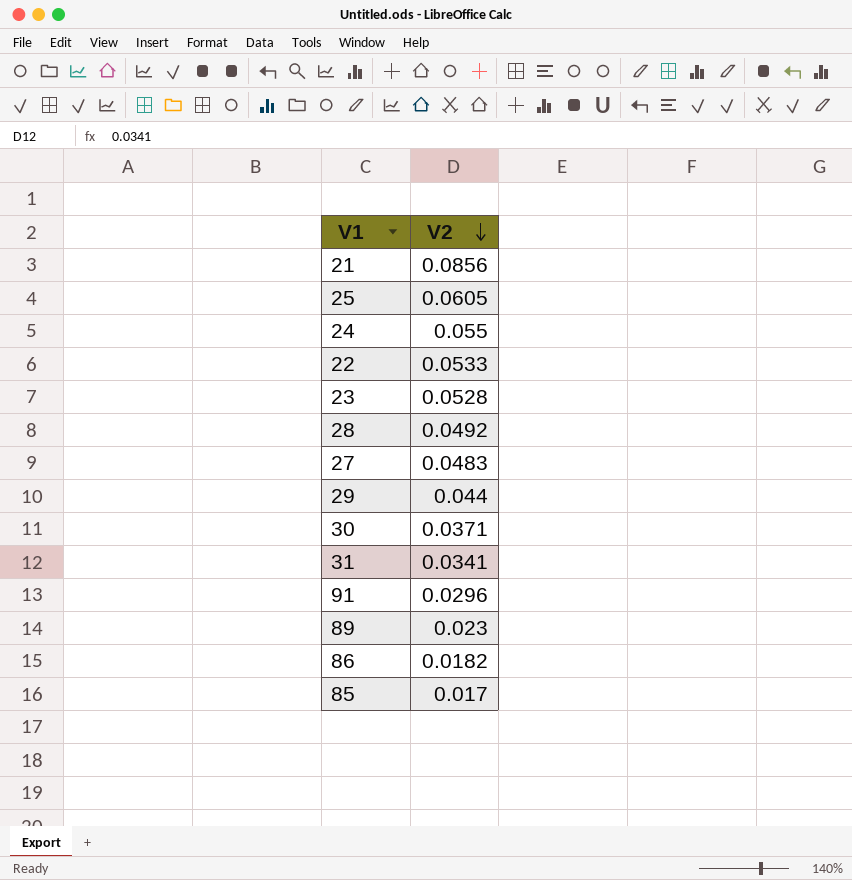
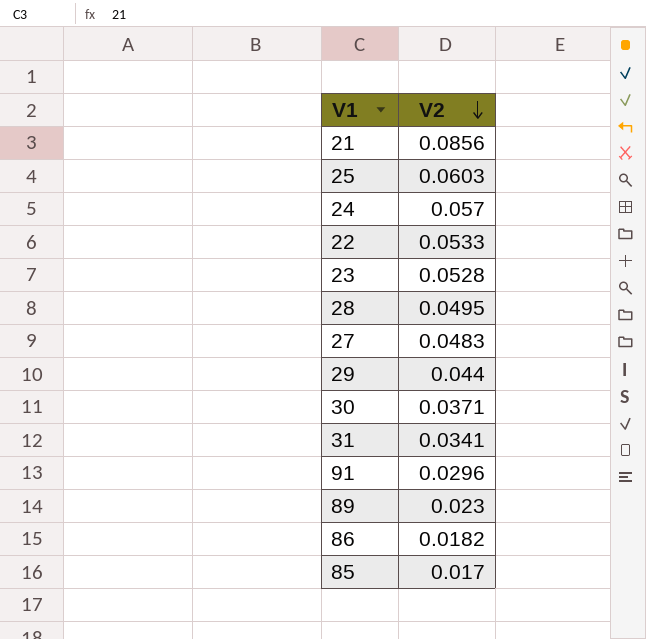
25 | V2: 0.0605 -> 0.0603
24 | V2: 0.055 -> 0.057
28 | V2: 0.0492 -> 0.0495

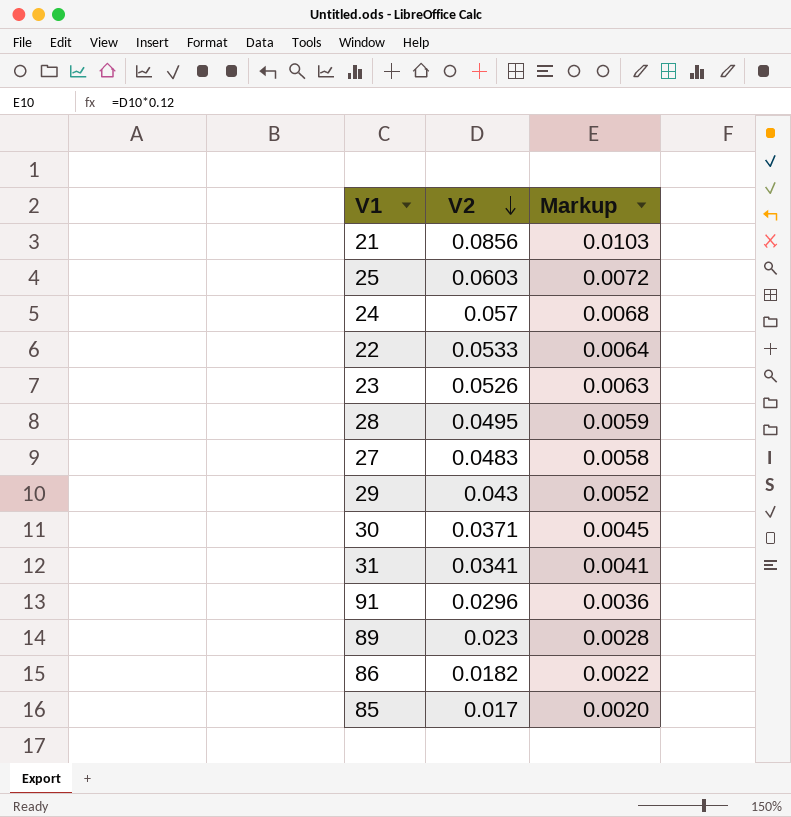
column Markup | formula: none -> [V2] * 0.12
23 | V2: 0.0528 -> 0.0526
29 | V2: 0.044 -> 0.043

